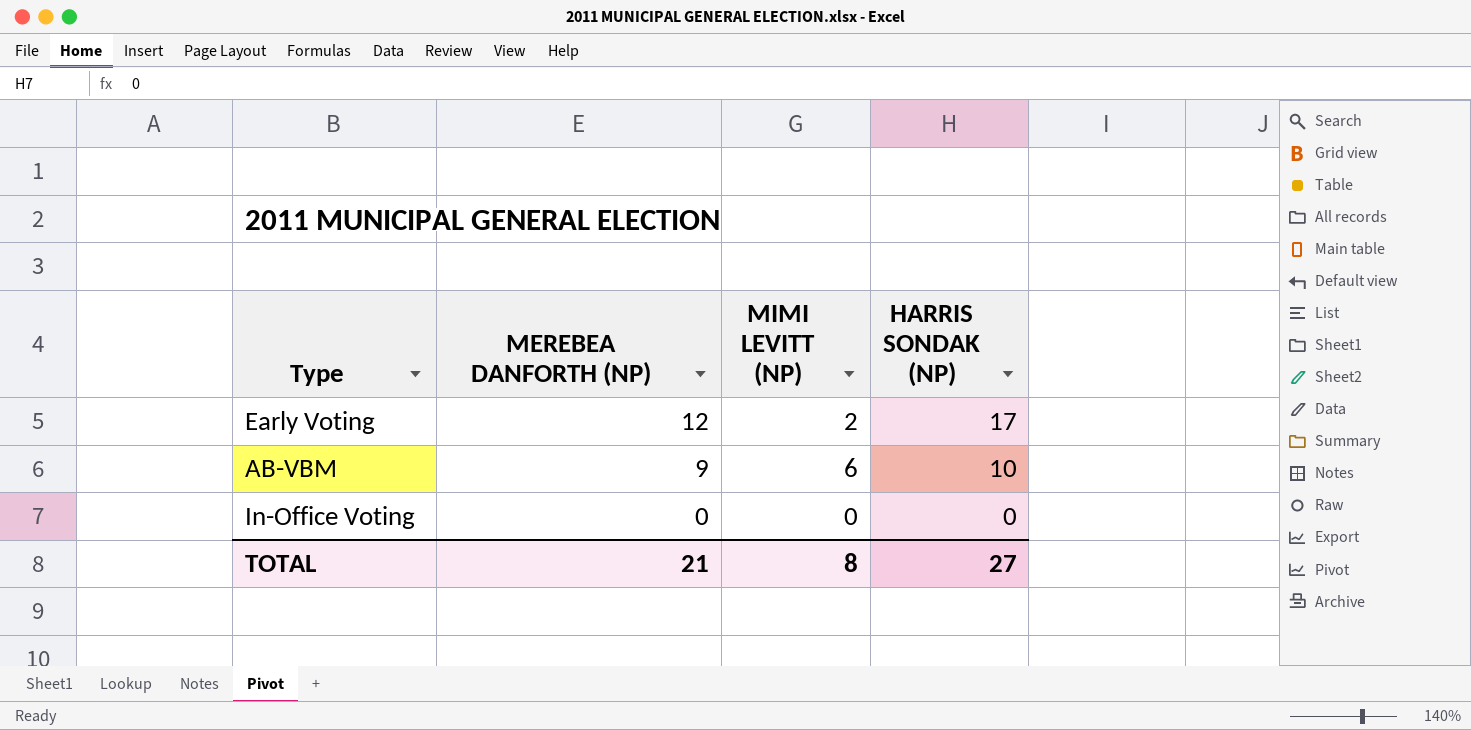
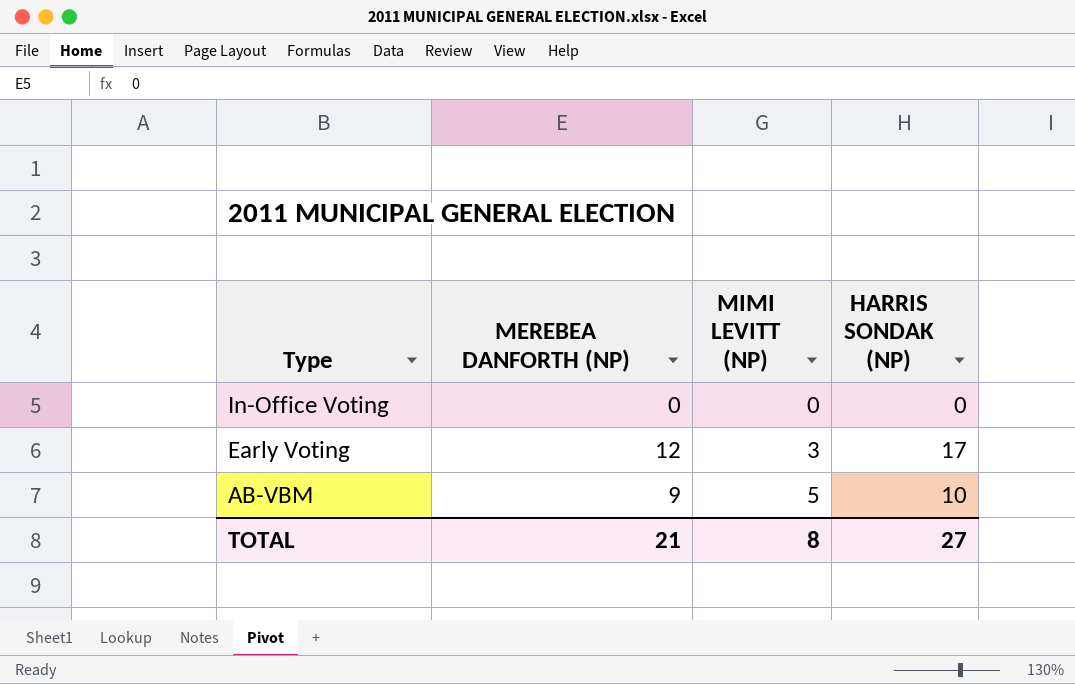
row order: MEREBEA DANFORTH (NP) descending -> Type descending
Early Voting | MIMI LEVITT (NP): 2 -> 3
AB-VBM | MIMI LEVITT (NP): 6 -> 5

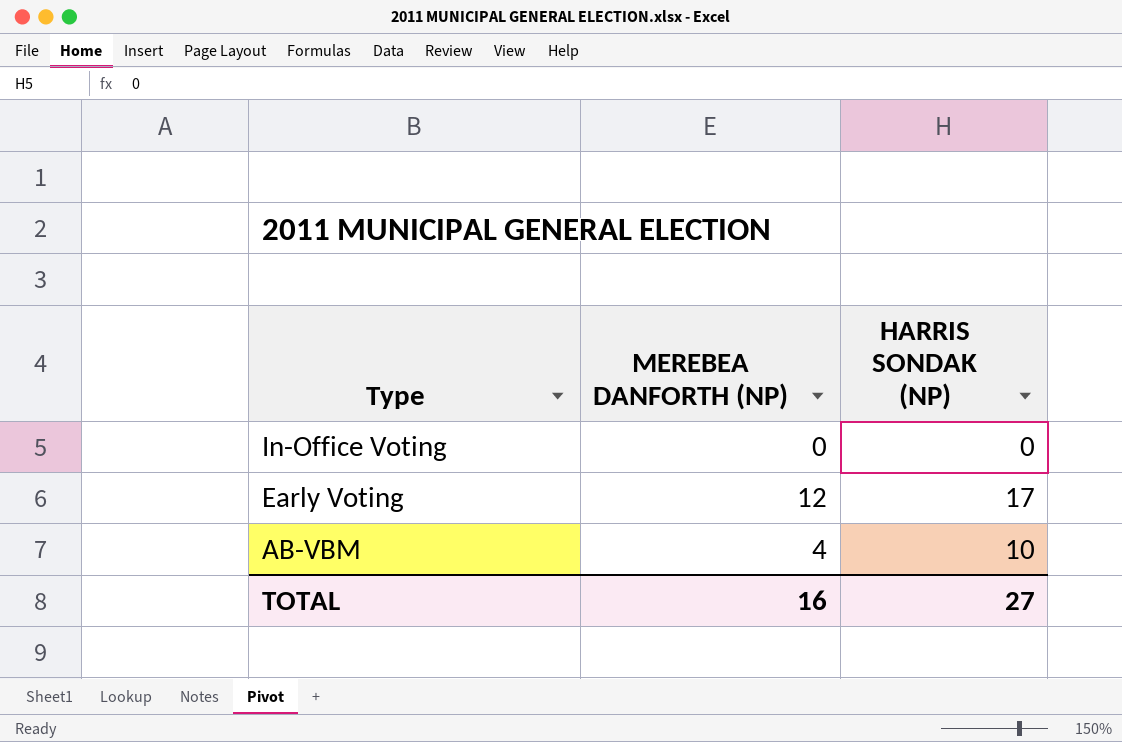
column MIMI LEVITT (NP) | position: 3 -> none
AB-VBM | MEREBEA DANFORTH (NP): 9 -> 4
TOTAL | MEREBEA DANFORTH (NP): 21 -> 16

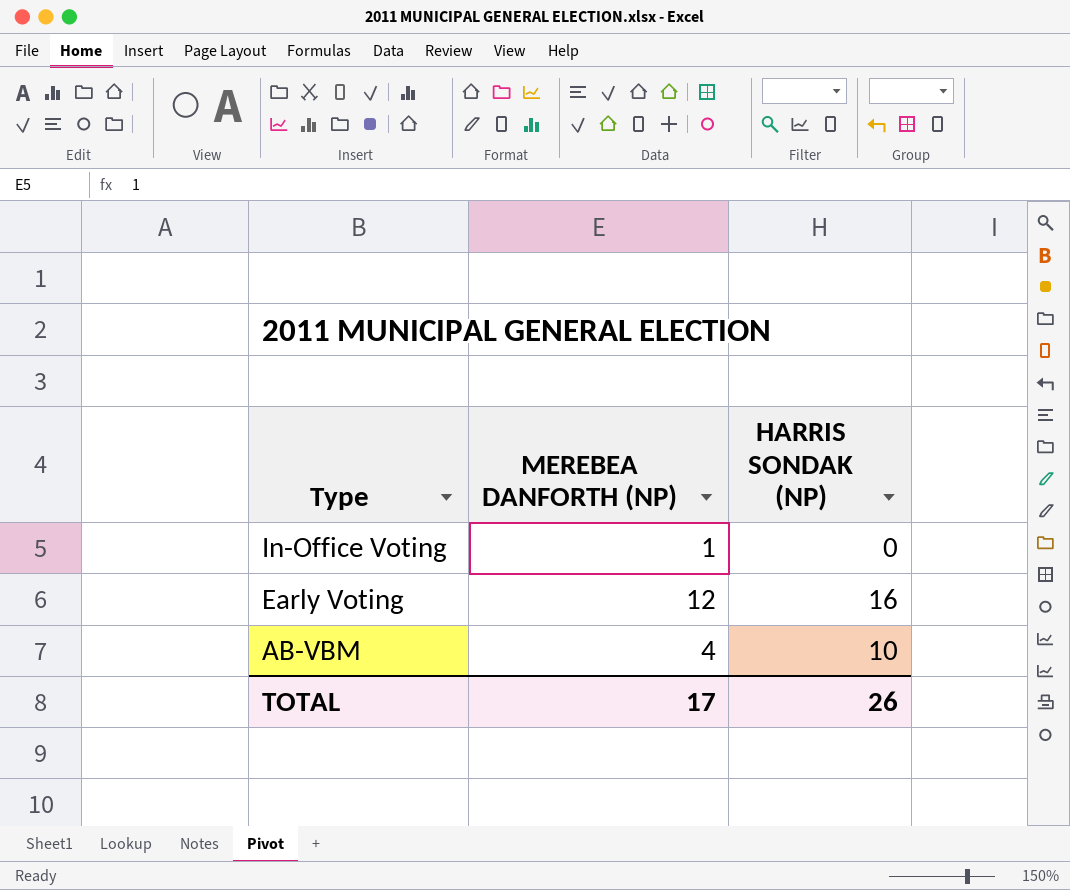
In-Office Voting | MEREBEA DANFORTH (NP): 0 -> 1
Early Voting | HARRIS SONDAK (NP): 17 -> 16
TOTAL | MEREBEA DANFORTH (NP): 16 -> 17
TOTAL | HARRIS SONDAK (NP): 27 -> 26

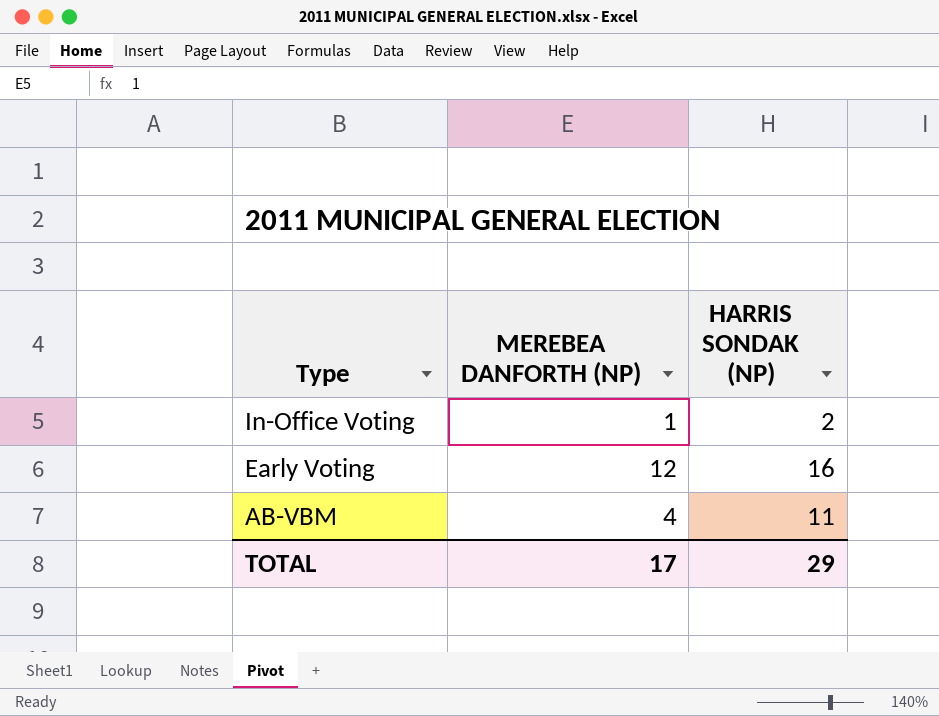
In-Office Voting | HARRIS SONDAK (NP): 0 -> 2
AB-VBM | HARRIS SONDAK (NP): 10 -> 11
TOTAL | HARRIS SONDAK (NP): 26 -> 29

